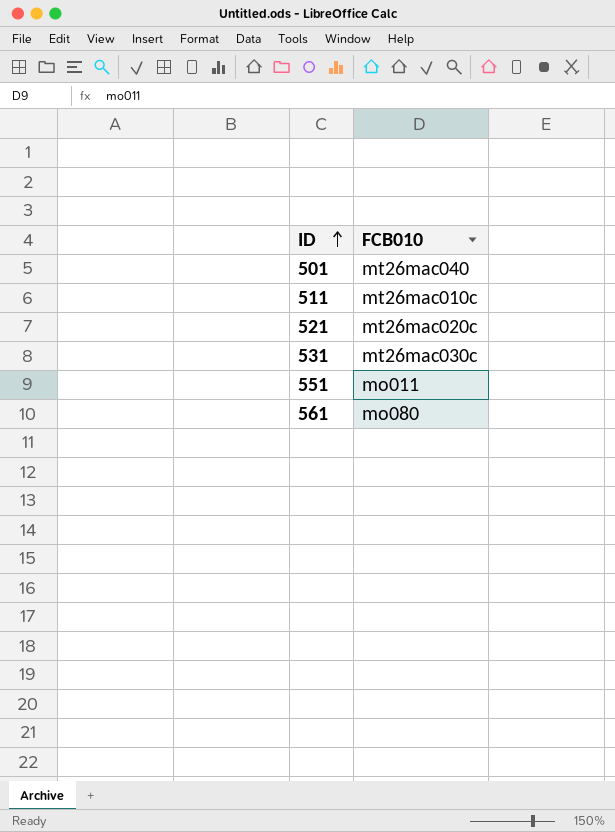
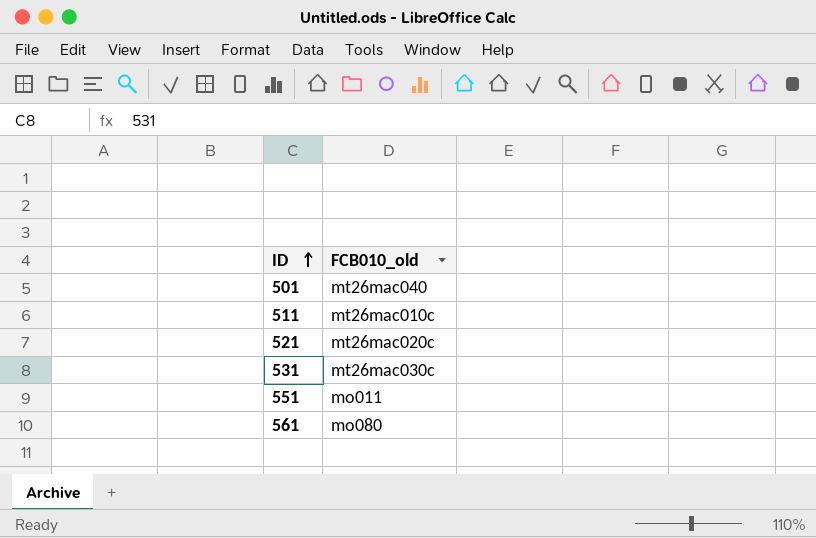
column name: FCB010 -> FCB010_old

